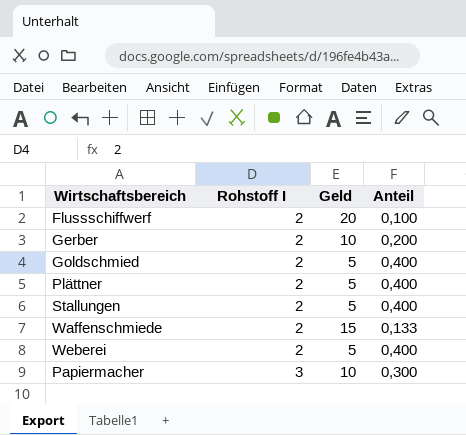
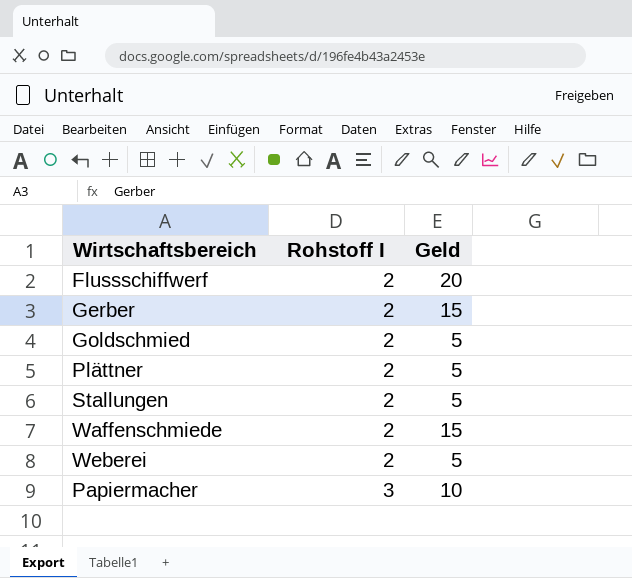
column Anteil | formula: [Rohstoff I] / [Geld] -> none
Gerber | Geld: 10 -> 15

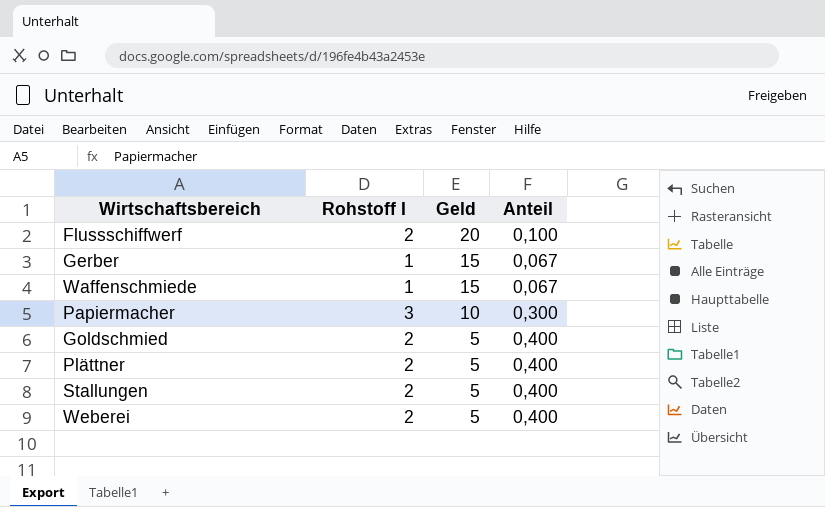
row order: Rohstoff I ascending -> Geld descending
column Anteil | formula: none -> [Rohstoff I] / [Geld]
Gerber | Rohstoff I: 2 -> 1
Waffenschmiede | Rohstoff I: 2 -> 1

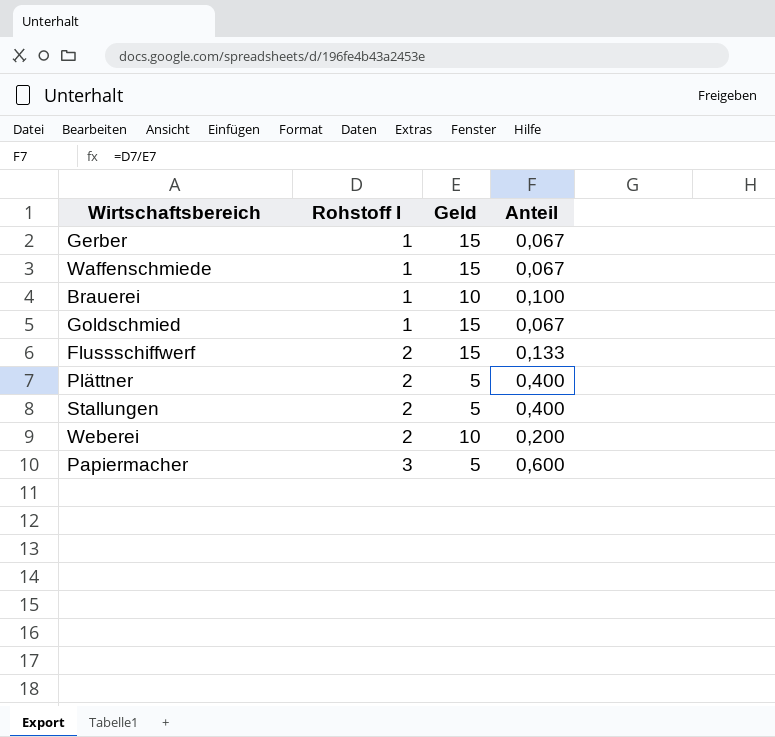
row order: Geld descending -> Rohstoff I ascending
row Brauerei: none -> 1 | 10 | 0,100
Goldschmied | Rohstoff I: 2 -> 1
Goldschmied | Geld: 5 -> 15
Goldschmied | Anteil: 0,400 -> 0,067
Flussschiffwerf | Geld: 20 -> 15
Flussschiffwerf | Anteil: 0,100 -> 0,133
Weberei | Geld: 5 -> 10
Weberei | Anteil: 0,400 -> 0,200
Papiermacher | Geld: 10 -> 5
Papiermacher | Anteil: 0,300 -> 0,600

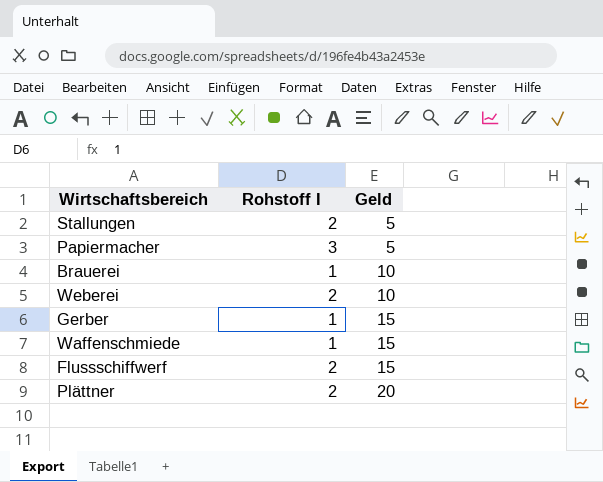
row order: Rohstoff I ascending -> Geld ascending
column Anteil | formula: [Rohstoff I] / [Geld] -> none
row Goldschmied: 1 | 15 | 0,067 -> none
Plättner | Geld: 5 -> 20

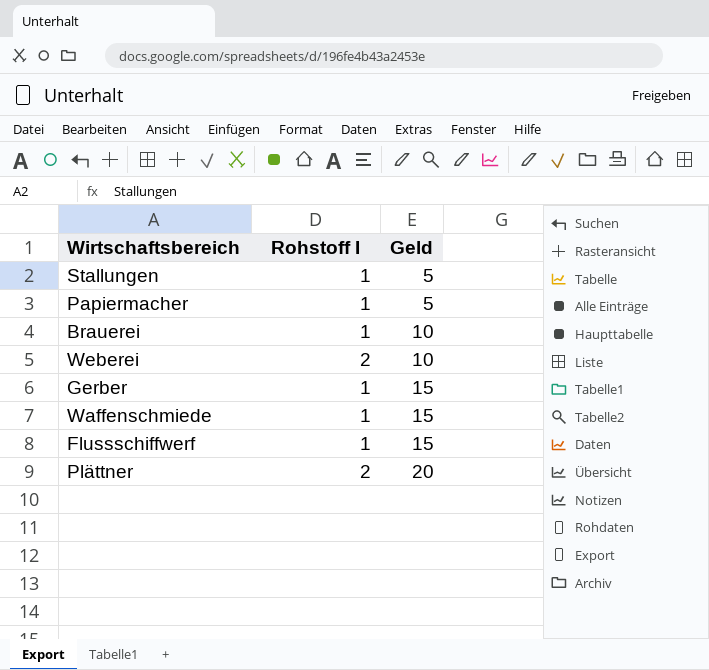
Stallungen | Rohstoff I: 2 -> 1
Papiermacher | Rohstoff I: 3 -> 1
Flussschiffwerf | Rohstoff I: 2 -> 1

